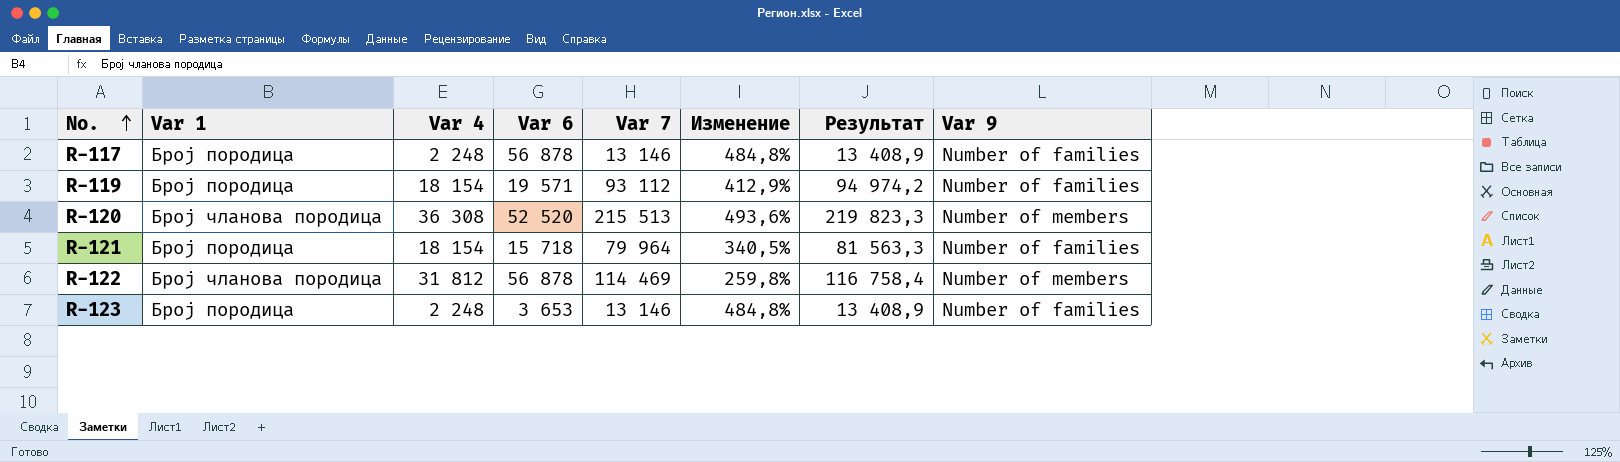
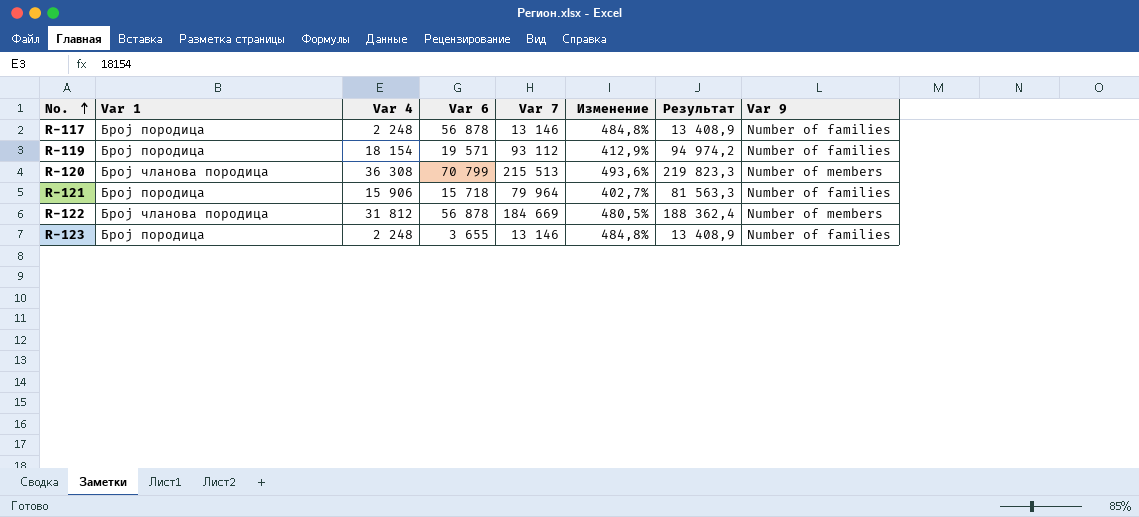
R-120 | Var 6: 52 520 -> 70 799
R-121 | Var 4: 18 154 -> 15 906
R-121 | Изменение: 340,5% -> 402,7%
R-122 | Var 7: 114 469 -> 184 669
R-122 | Изменение: 259,8% -> 480,5%
R-122 | Результат: 116 758,4 -> 188 362,4
R-123 | Var 6: 3 653 -> 3 655

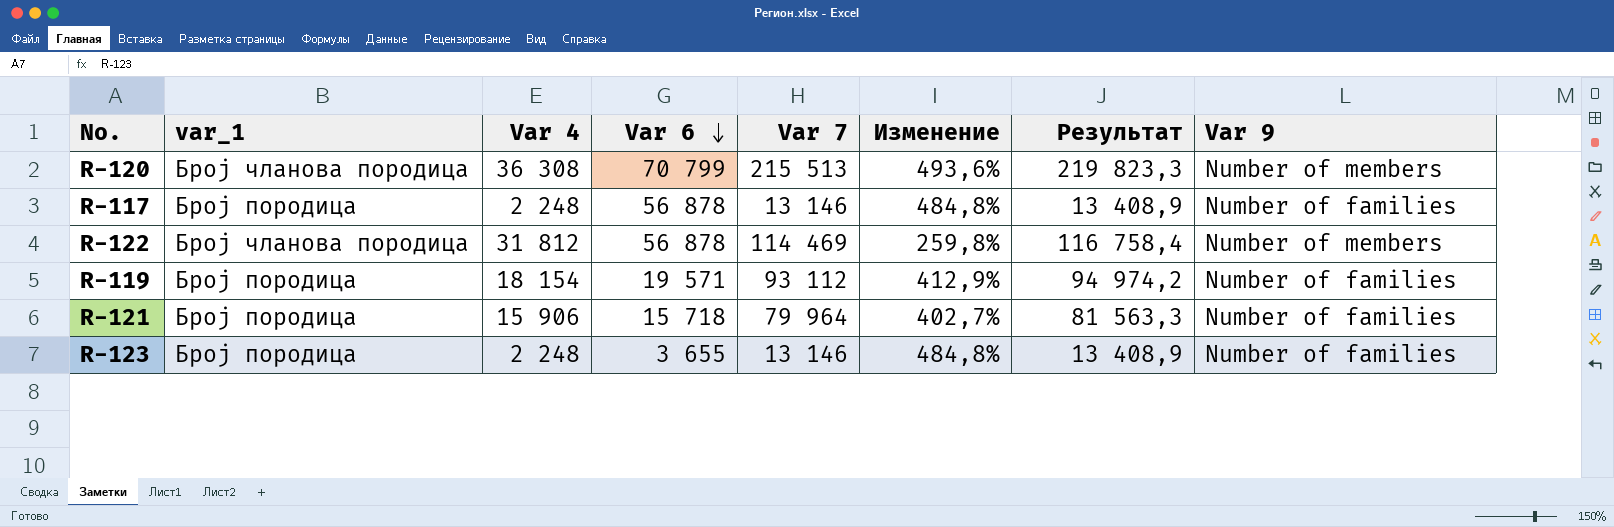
row order: No. ascending -> Var 6 descending
column name: Var 1 -> var_1
R-122 | Var 7: 184 669 -> 114 469
R-122 | Изменение: 480,5% -> 259,8%
R-122 | Результат: 188 362,4 -> 116 758,4

